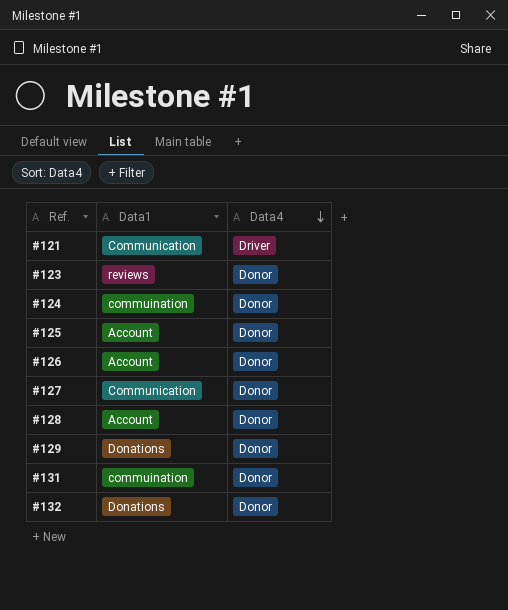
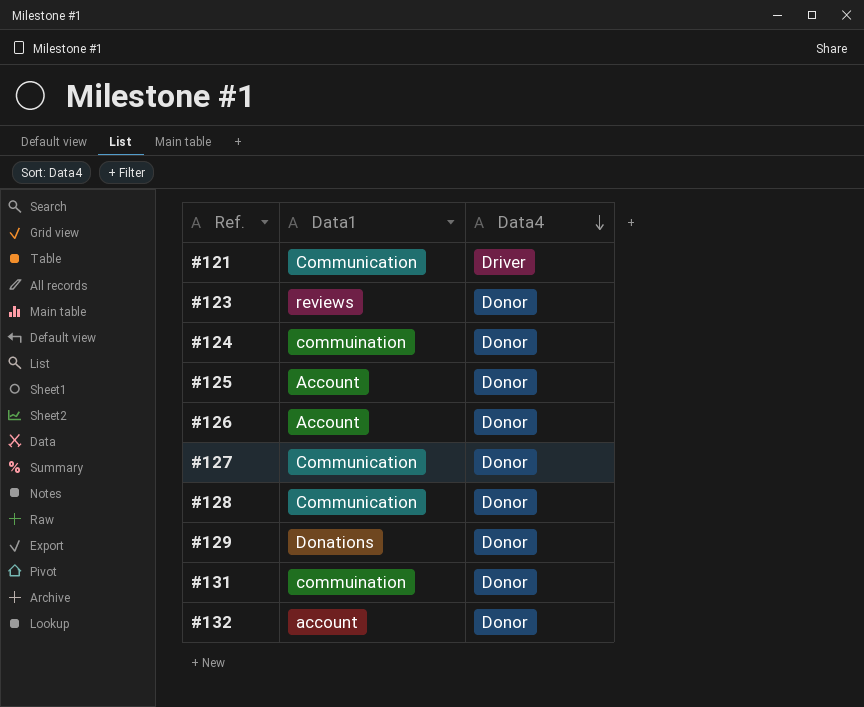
#128 | Data1: Account -> Communication
#132 | Data1: Donations -> account

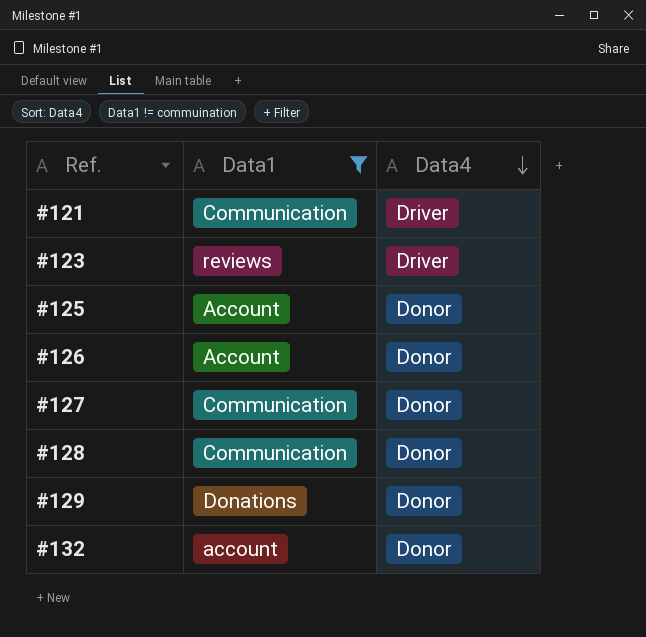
filter: none -> Data1 != commuination
#123 | Data4: Donor -> Driver

